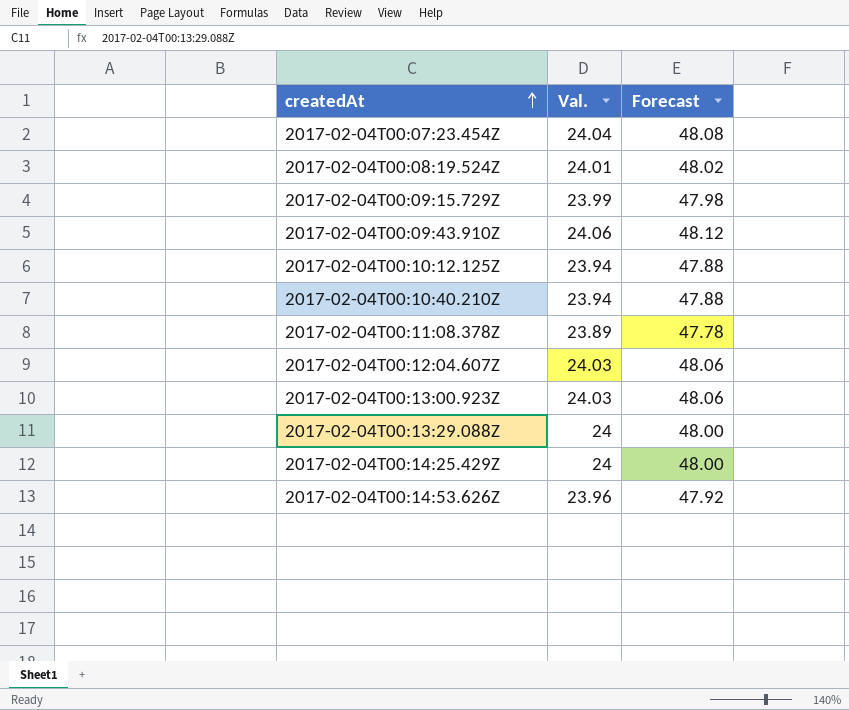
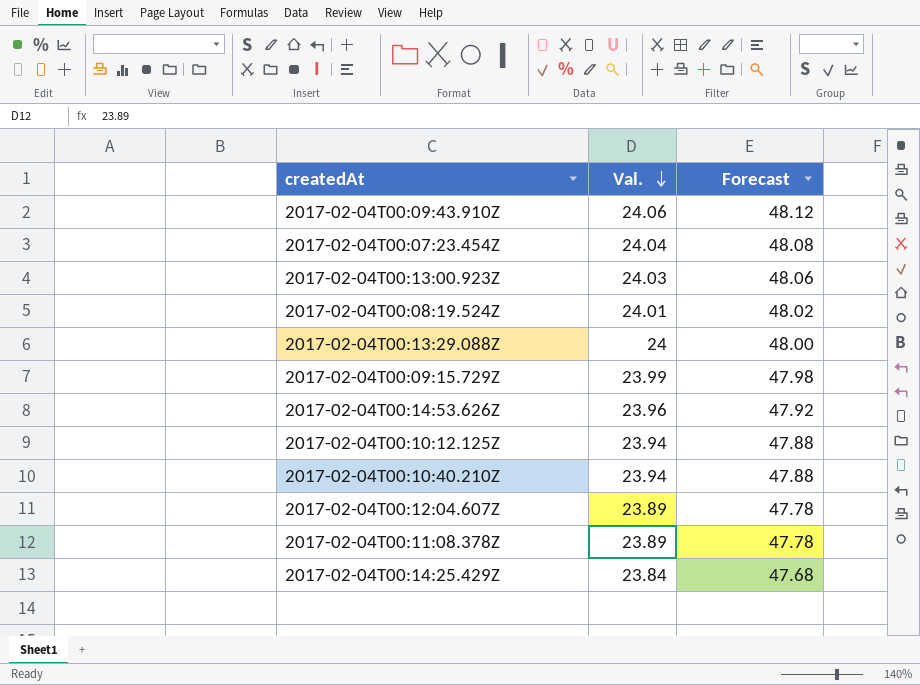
row order: createdAt ascending -> Val. descending
2017-02-04T00:12:04.607Z | Val.: 24.03 -> 23.89
2017-02-04T00:12:04.607Z | Forecast: 48.06 -> 47.78
2017-02-04T00:14:25.429Z | Val.: 24 -> 23.84
2017-02-04T00:14:25.429Z | Forecast: 48.00 -> 47.68

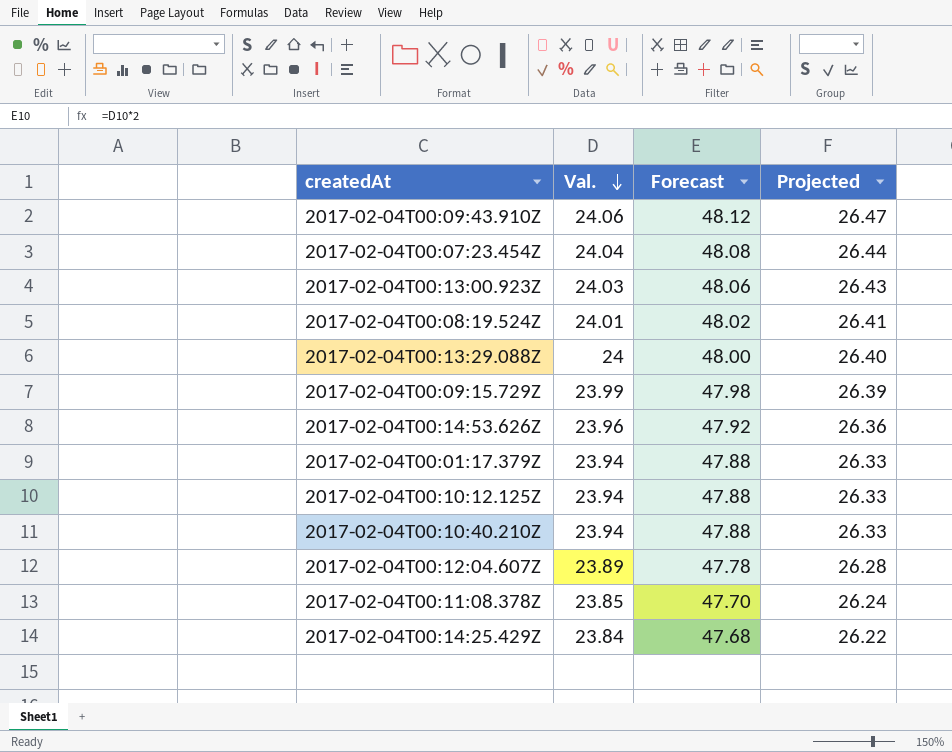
column Projected | formula: none -> [Val.] * 1.1
row 2017-02-04T00:01:17.379Z: none -> 23.94 | 47.88 | 26.33
2017-02-04T00:11:08.378Z | Val.: 23.89 -> 23.85
2017-02-04T00:11:08.378Z | Forecast: 47.78 -> 47.70

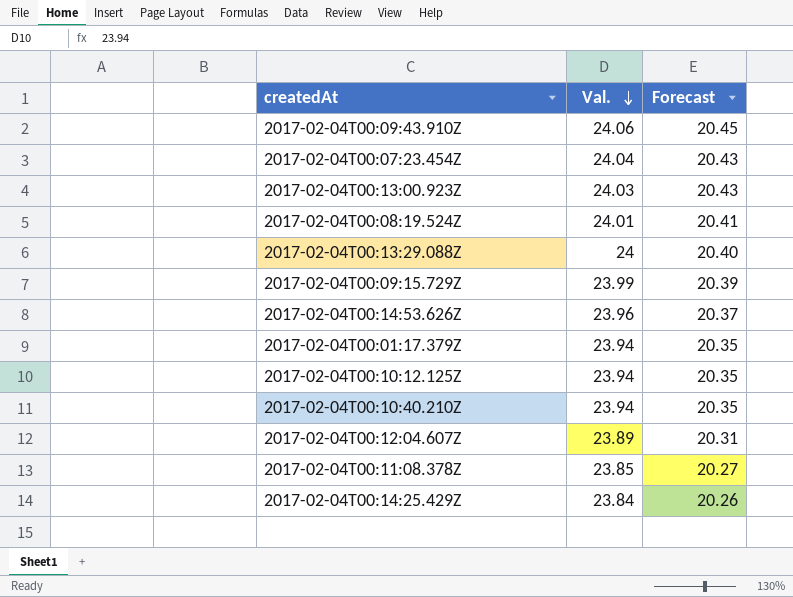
column Projected | formula: [Val.] * 1.1 -> none
column Forecast | formula: [Val.] * 2 -> [Val.] * 0.85

